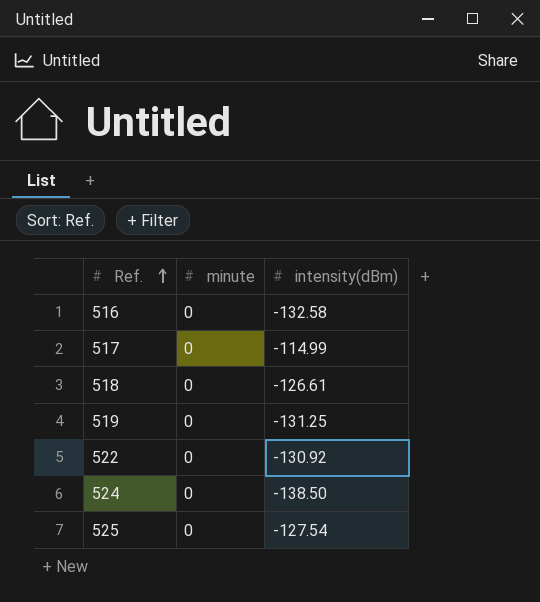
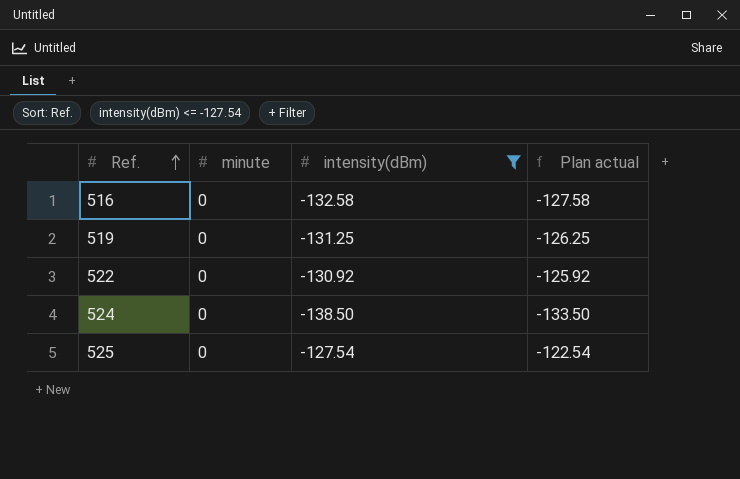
filter: none -> intensity(dBm) <= -127.54
column Plan actual | formula: none -> [intensity(dBm)] + 5

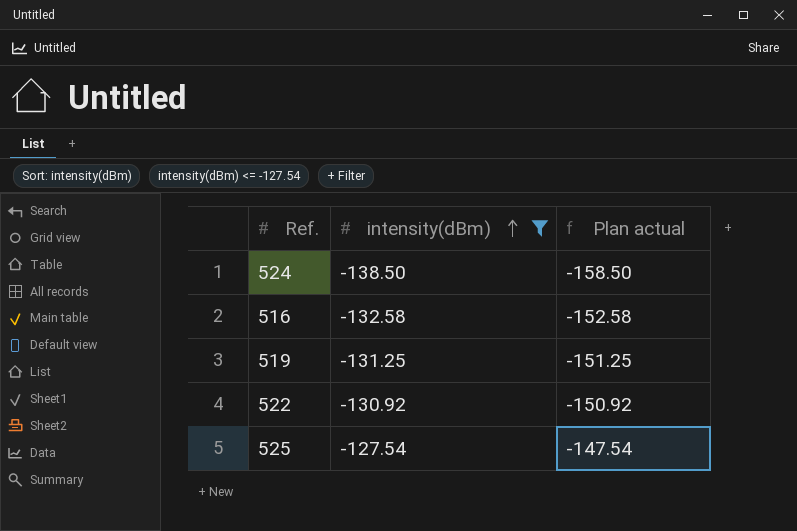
row order: Ref. ascending -> intensity(dBm) ascending
column minute | position: 2 -> none
column Plan actual | formula: [intensity(dBm)] + 5 -> [intensity(dBm)] - 20

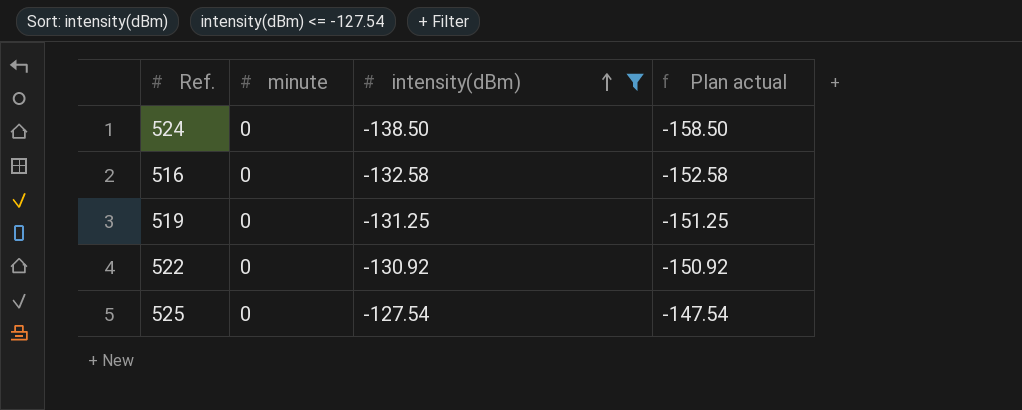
column minute | position: none -> 2

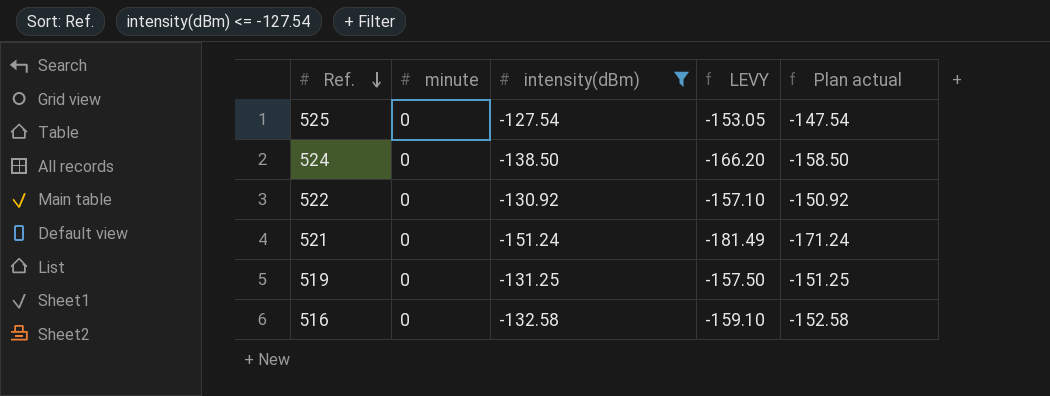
row order: intensity(dBm) ascending -> Ref. descending
column LEVY | formula: none -> [intensity(dBm)] * 1.2
row 521: none -> 0 | -151.24 | -181.49 | -171.24

